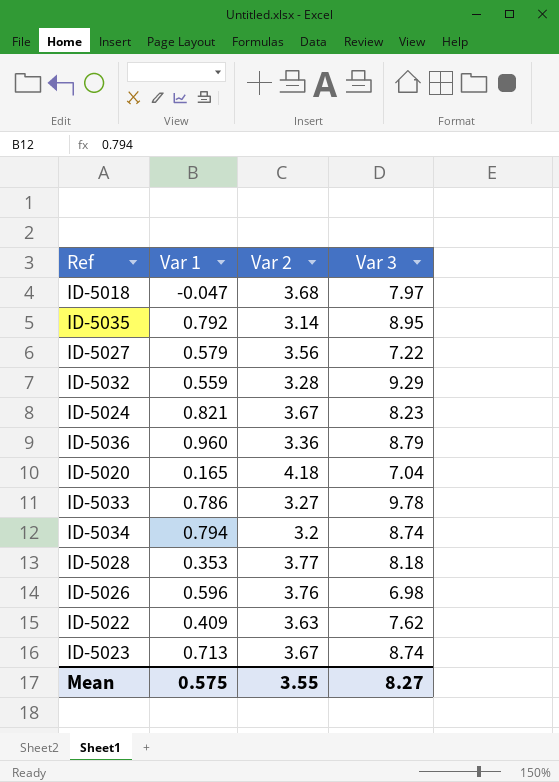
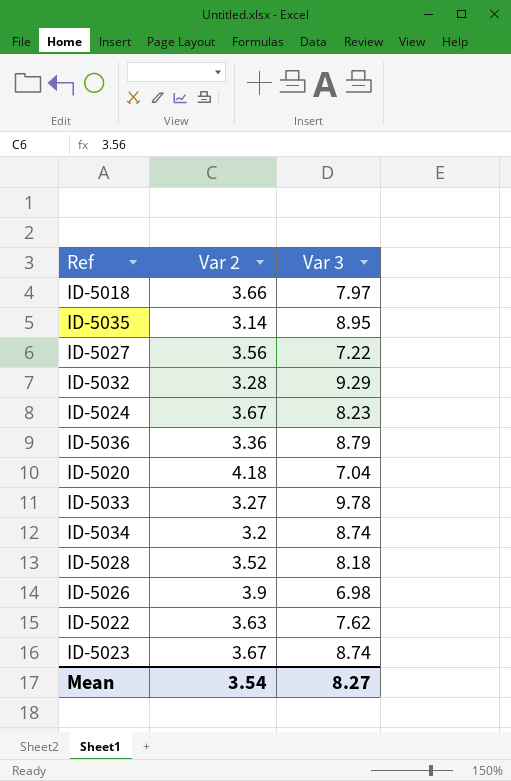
column Var 1 | position: 2 -> none
ID-5018 | Var 2: 3.68 -> 3.66
ID-5028 | Var 2: 3.77 -> 3.52
ID-5026 | Var 2: 3.76 -> 3.9
Mean | Var 2: 3.55 -> 3.54

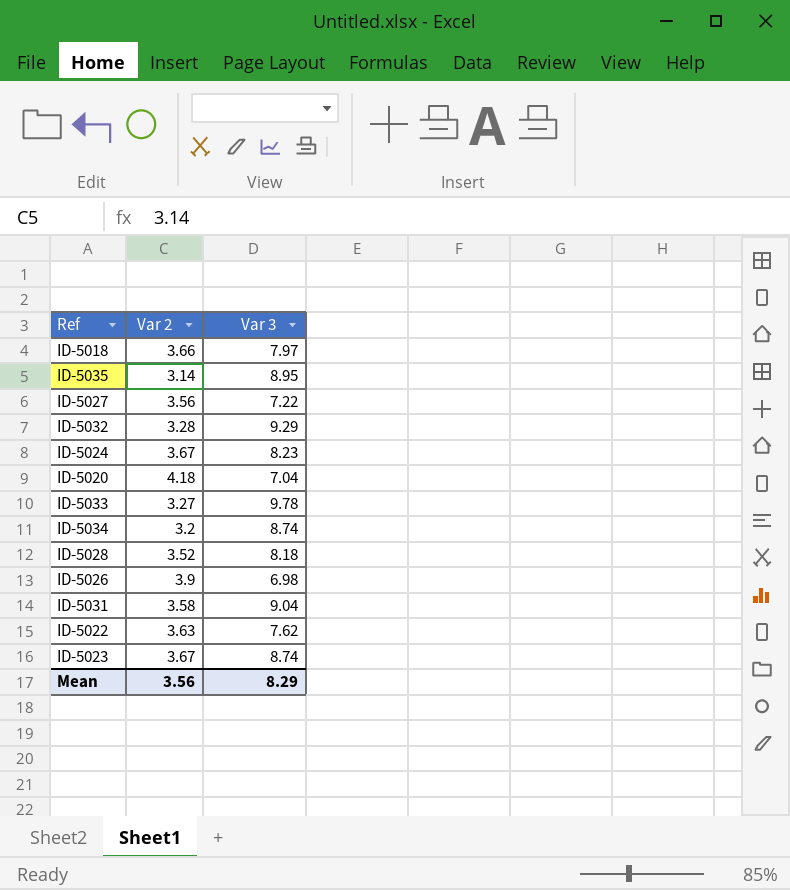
row ID-5036: 3.36 | 8.79 -> none
row ID-5031: none -> 3.58 | 9.04
Mean | Var 2: 3.54 -> 3.56
Mean | Var 3: 8.27 -> 8.29

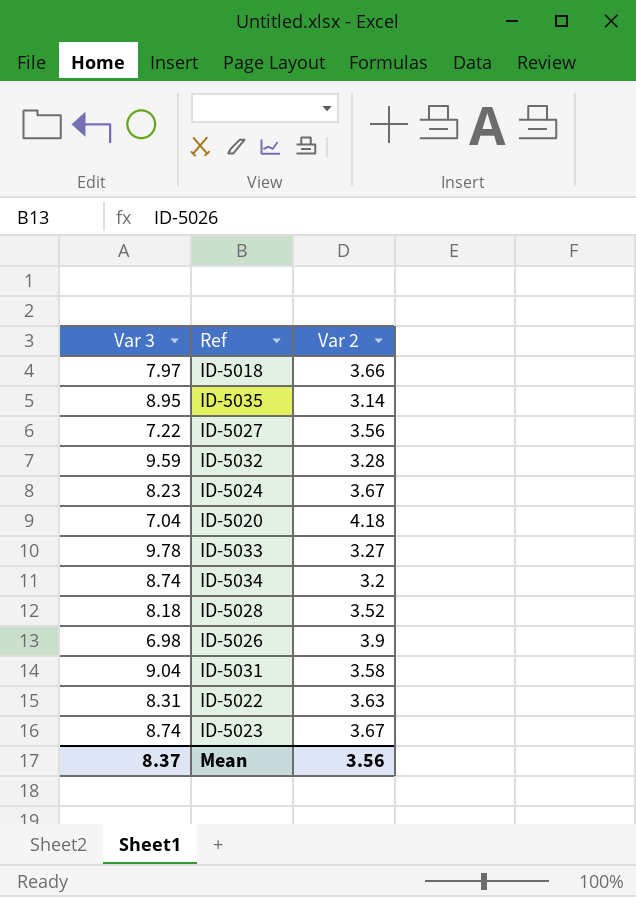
column Var 3 | position: 3 -> 1
ID-5032 | Var 3: 9.29 -> 9.59
ID-5022 | Var 3: 7.62 -> 8.31
Mean | Var 3: 8.29 -> 8.37

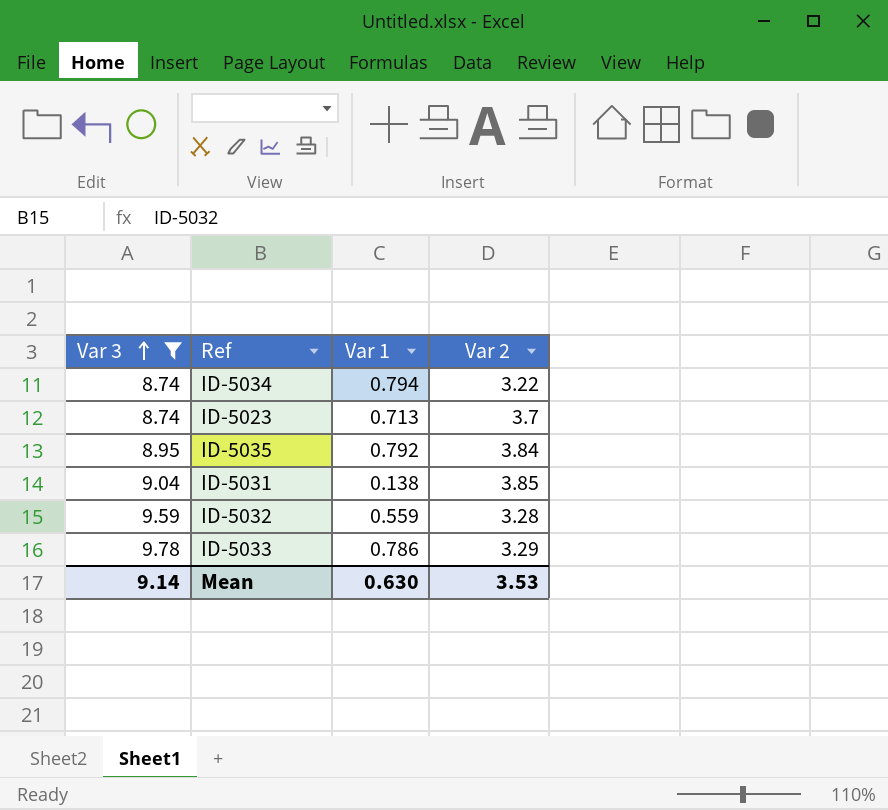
filter: none -> Var 3 >= 8.74
row order: none -> Var 3 ascending
column Var 1 | position: none -> 3
ID-5034 | Var 2: 3.2 -> 3.22
ID-5023 | Var 2: 3.67 -> 3.7
ID-5035 | Var 2: 3.14 -> 3.84
ID-5031 | Var 2: 3.58 -> 3.85
ID-5033 | Var 2: 3.27 -> 3.29
Mean | Var 3: 8.37 -> 9.14
Mean | Var 2: 3.56 -> 3.53

